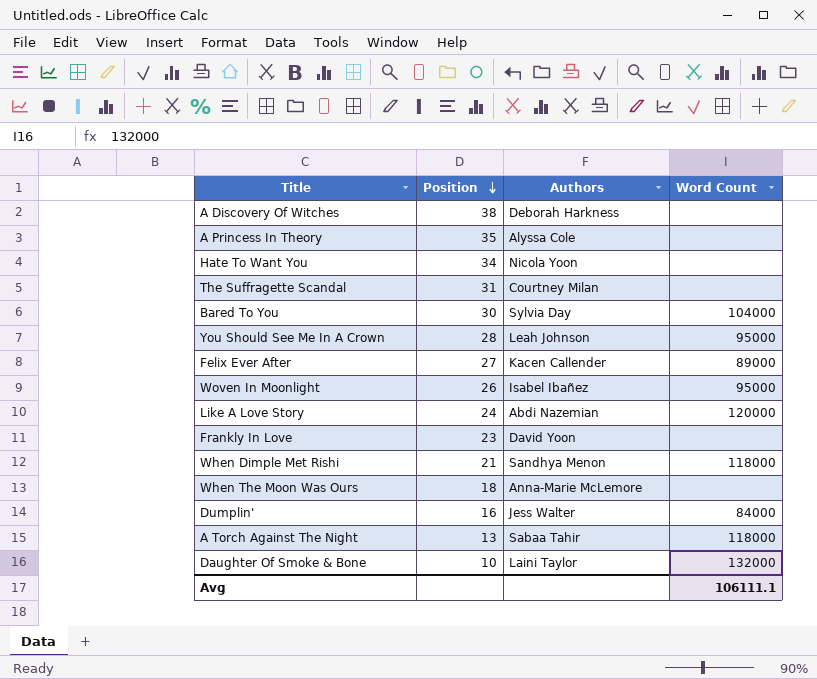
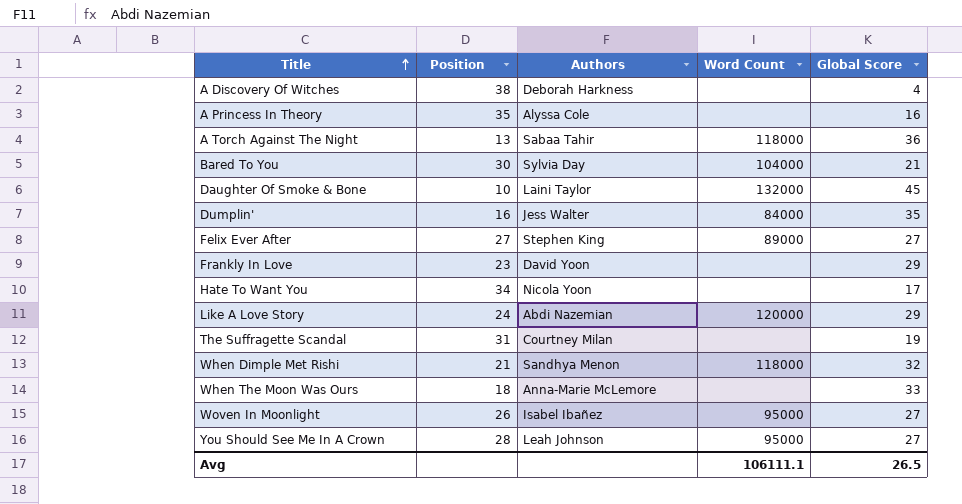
row order: Position descending -> Title ascending
column Global Score | position: none -> 5
Felix Ever After | Authors: Kacen Callender -> Stephen King

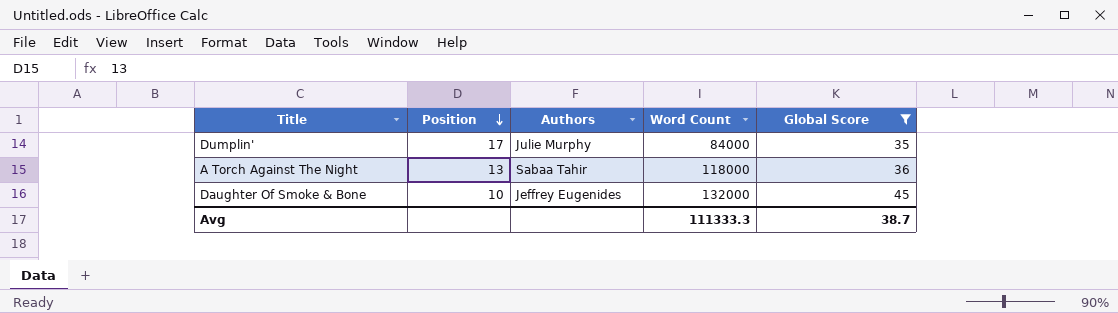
filter: none -> Global Score >= 35
row order: Title ascending -> Position descending
Dumplin' | Position: 16 -> 17
Dumplin' | Authors: Jess Walter -> Julie Murphy
Daughter Of Smoke & Bone | Authors: Laini Taylor -> Jeffrey Eugenides
Avg | Word Count: 106111.1 -> 111333.3
Avg | Global Score: 26.5 -> 38.7

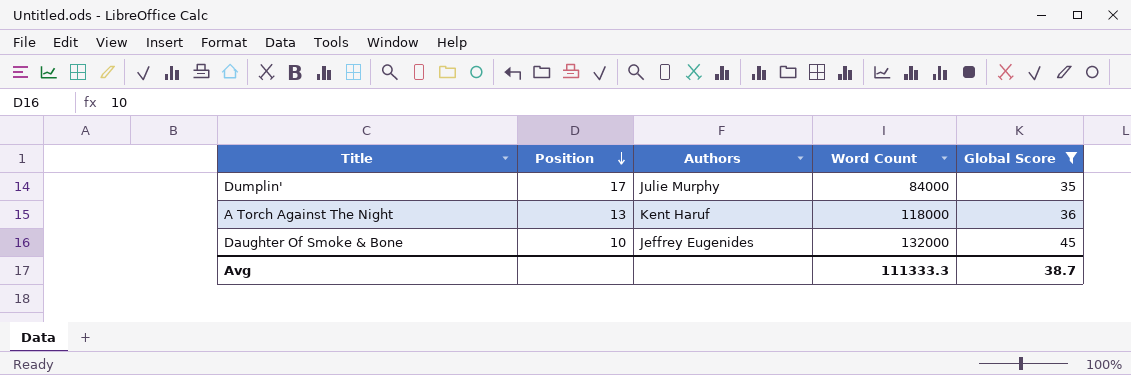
A Torch Against The Night | Authors: Sabaa Tahir -> Kent Haruf

